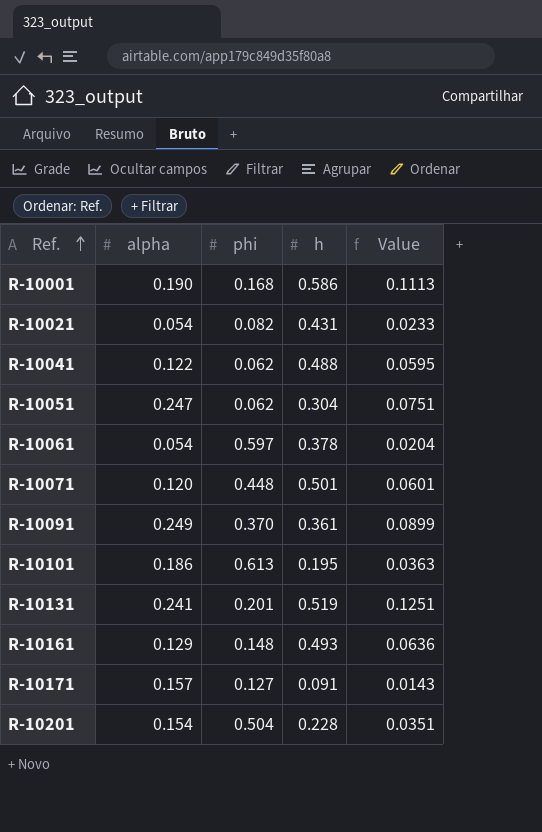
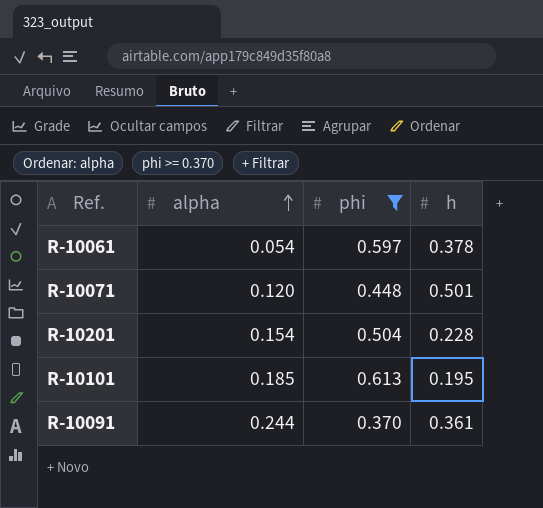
filter: none -> phi >= 0.370
row order: Ref. ascending -> alpha ascending
column Value | formula: [alpha] * [h] -> none
R-10101 | alpha: 0.186 -> 0.185
R-10091 | alpha: 0.249 -> 0.244

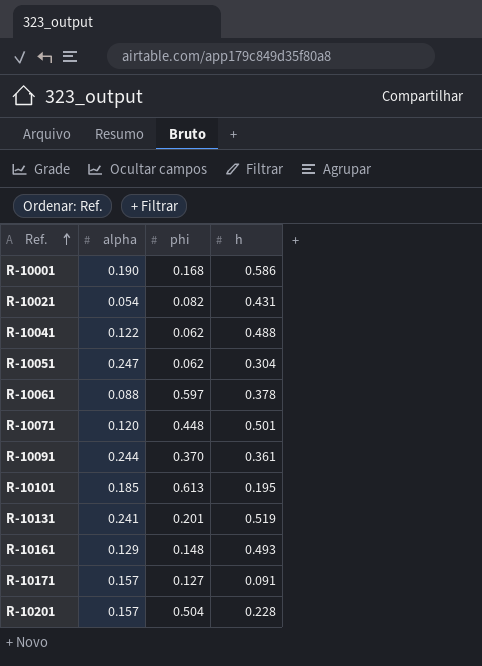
filter: phi >= 0.370 -> none
row order: alpha ascending -> Ref. ascending
R-10061 | alpha: 0.054 -> 0.088
R-10201 | alpha: 0.154 -> 0.157

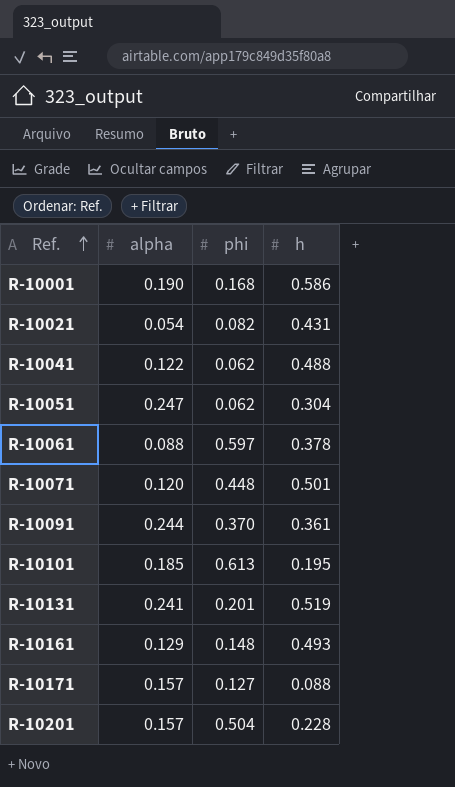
R-10171 | h: 0.091 -> 0.088

